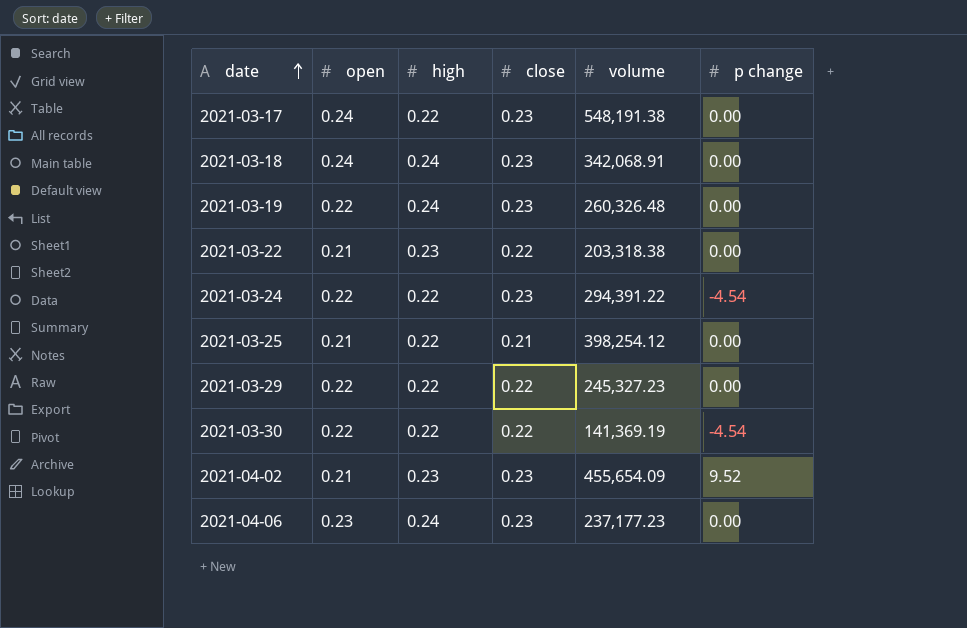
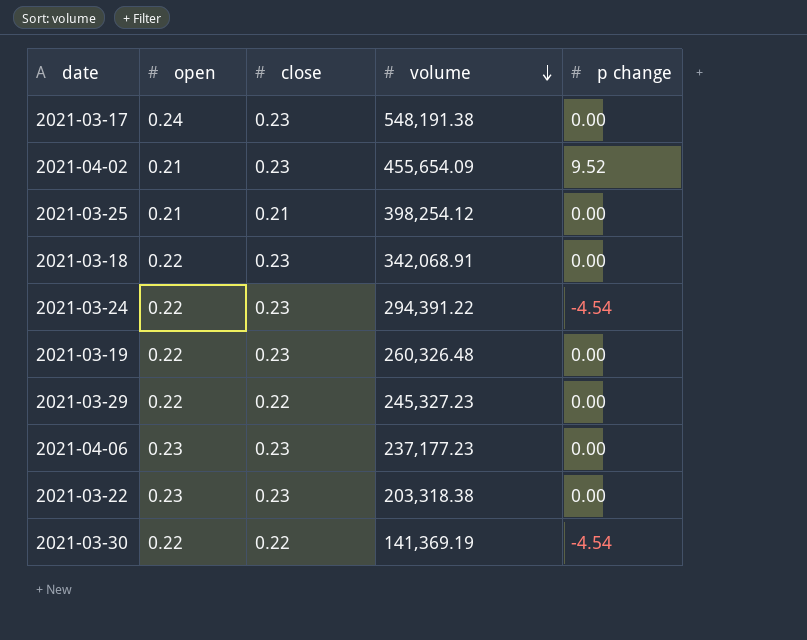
row order: date ascending -> volume descending
column high | position: 3 -> none
2021-03-18 | open: 0.24 -> 0.22
2021-03-22 | open: 0.21 -> 0.23
2021-03-22 | close: 0.22 -> 0.23

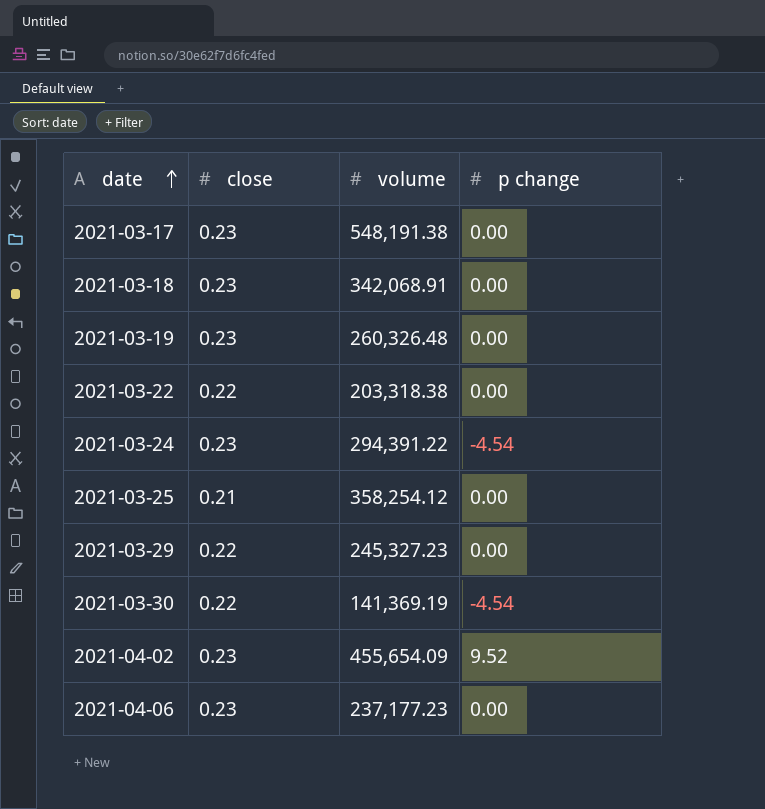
row order: volume descending -> date ascending
column open | position: 2 -> none
2021-03-22 | close: 0.23 -> 0.22
2021-03-25 | volume: 398,254.12 -> 358,254.12

